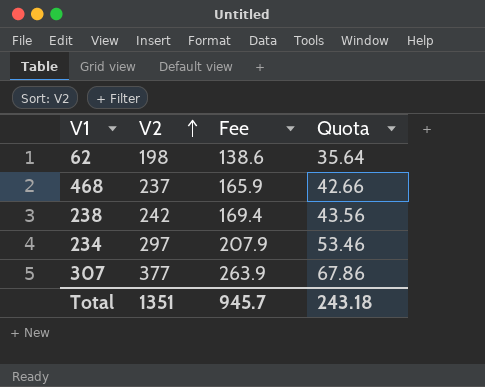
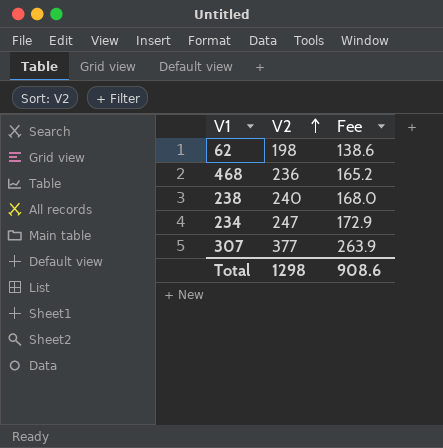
column Quota | formula: [V2] * 0.18 -> none
468 | V2: 237 -> 236
468 | Fee: 165.9 -> 165.2
238 | V2: 242 -> 240
238 | Fee: 169.4 -> 168.0
234 | V2: 297 -> 247
234 | Fee: 207.9 -> 172.9
Total | V2: 1351 -> 1298
Total | Fee: 945.7 -> 908.6

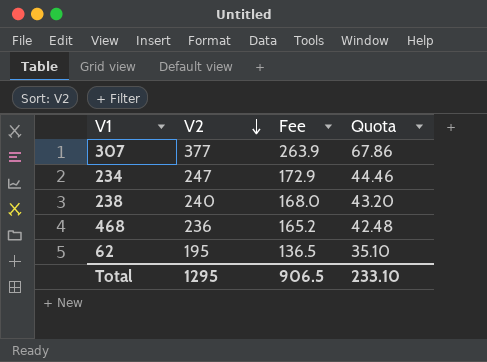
row order: V2 ascending -> V2 descending
column Quota | formula: none -> [V2] * 0.18
62 | V2: 198 -> 195
62 | Fee: 138.6 -> 136.5
Total | V2: 1298 -> 1295
Total | Fee: 908.6 -> 906.5

